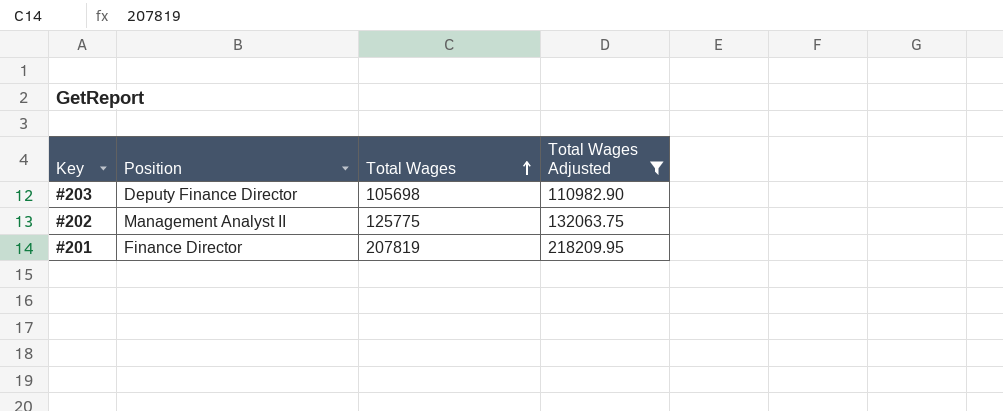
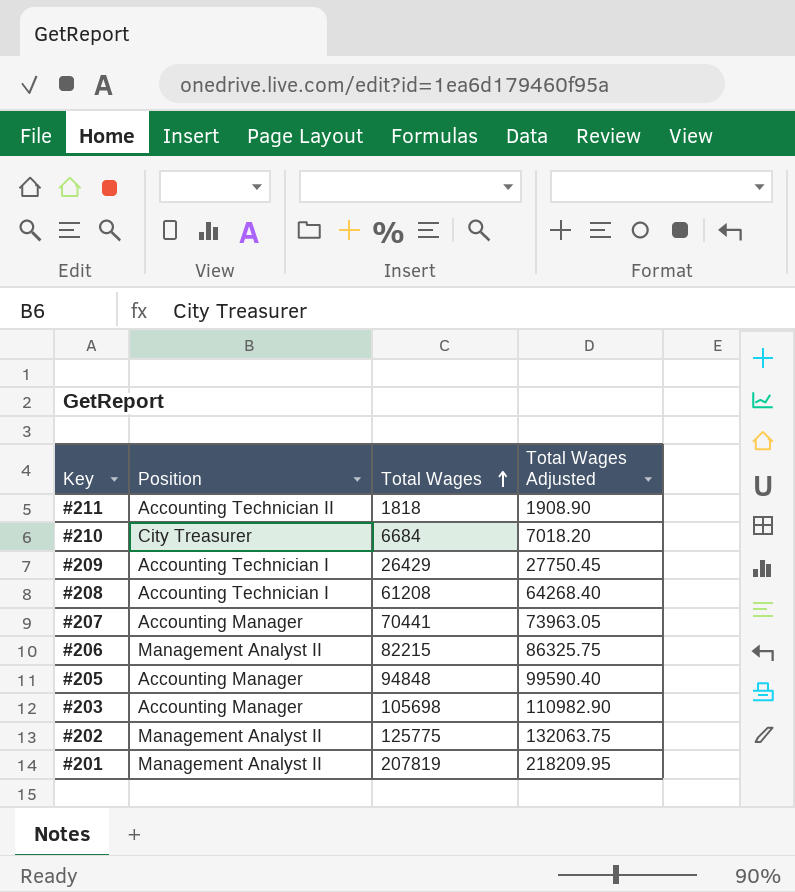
filter: Total Wages Adjusted >= 110982.90 -> none
#203 | Position: Deputy Finance Director -> Accounting Manager
#201 | Position: Finance Director -> Management Analyst II

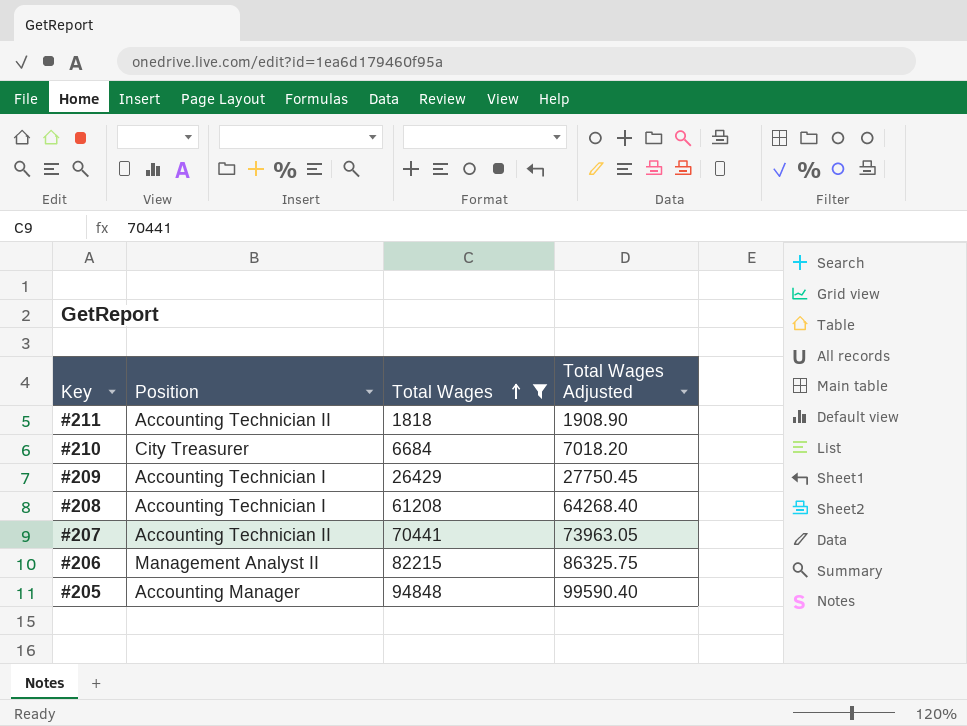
filter: none -> Total Wages <= 94848
#207 | Position: Accounting Manager -> Accounting Technician II

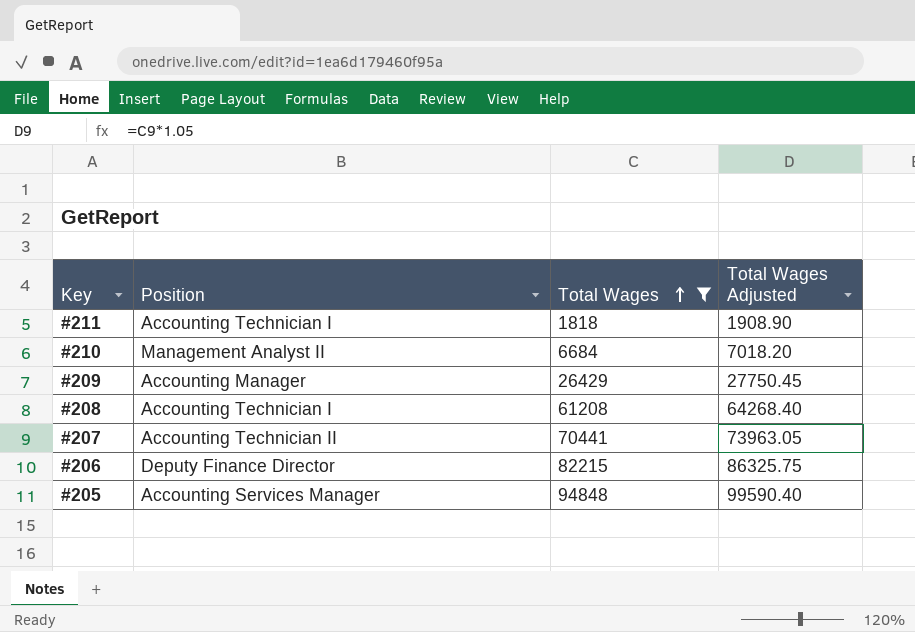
#211 | Position: Accounting Technician II -> Accounting Technician I
#210 | Position: City Treasurer -> Management Analyst II
#209 | Position: Accounting Technician I -> Accounting Manager
#206 | Position: Management Analyst II -> Deputy Finance Director
#205 | Position: Accounting Manager -> Accounting Services Manager

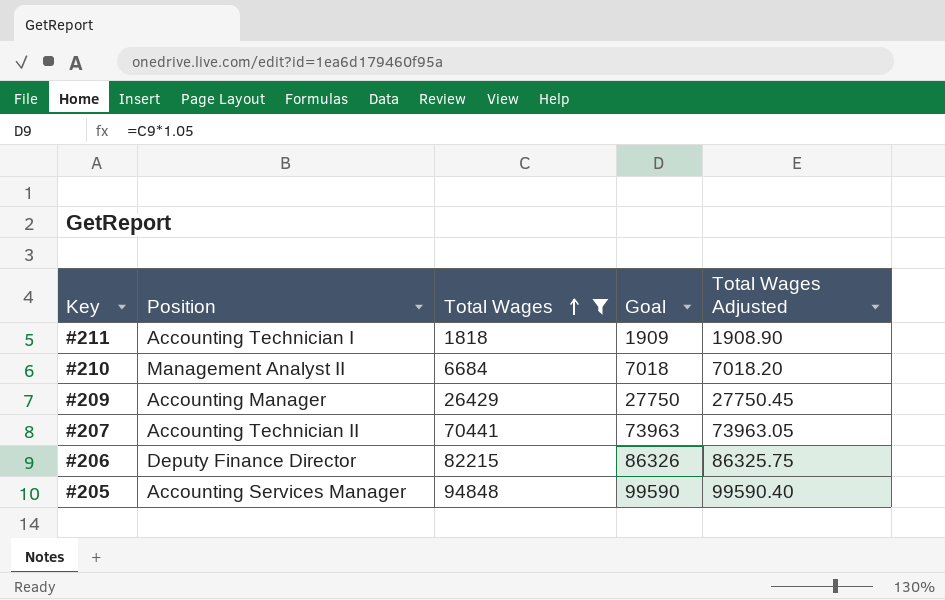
column Goal | formula: none -> [Total Wages] * 1.05
row #208: Accounting Technician I | 61208 | 64268.40 -> none

